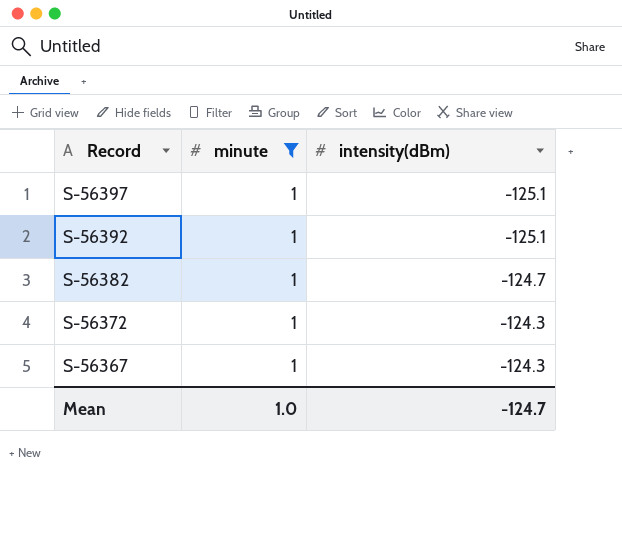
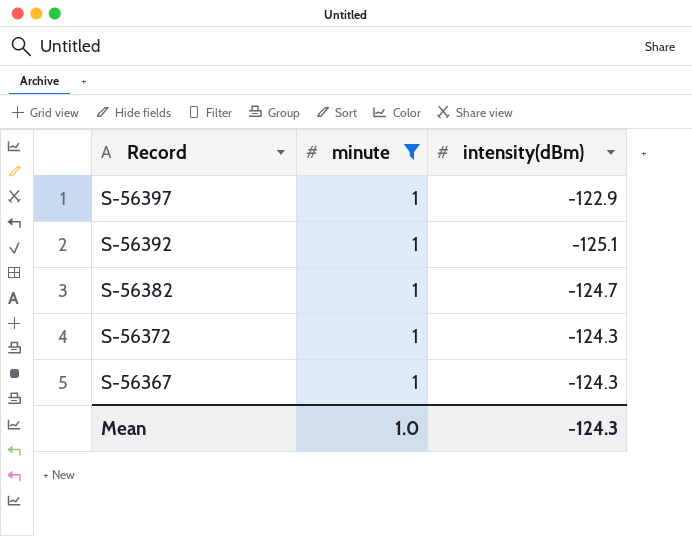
S-56397 | intensity(dBm): -125.1 -> -122.9
Mean | intensity(dBm): -124.7 -> -124.3

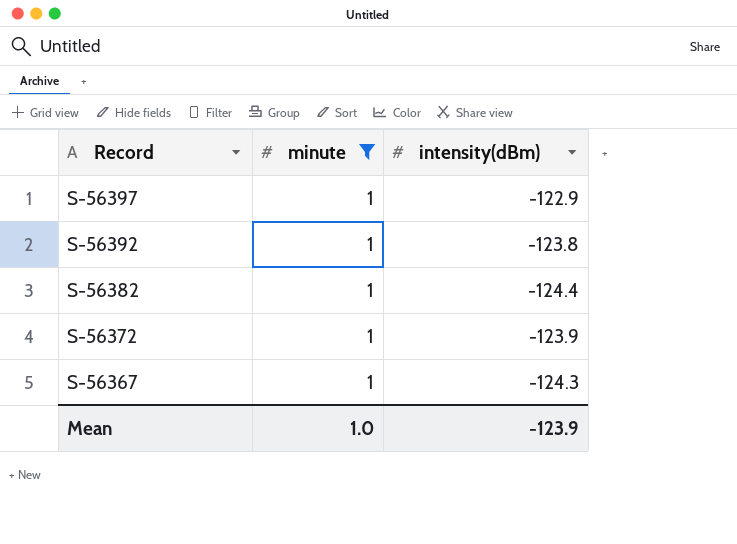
S-56392 | intensity(dBm): -125.1 -> -123.8
S-56382 | intensity(dBm): -124.7 -> -124.4
S-56372 | intensity(dBm): -124.3 -> -123.9
Mean | intensity(dBm): -124.3 -> -123.9

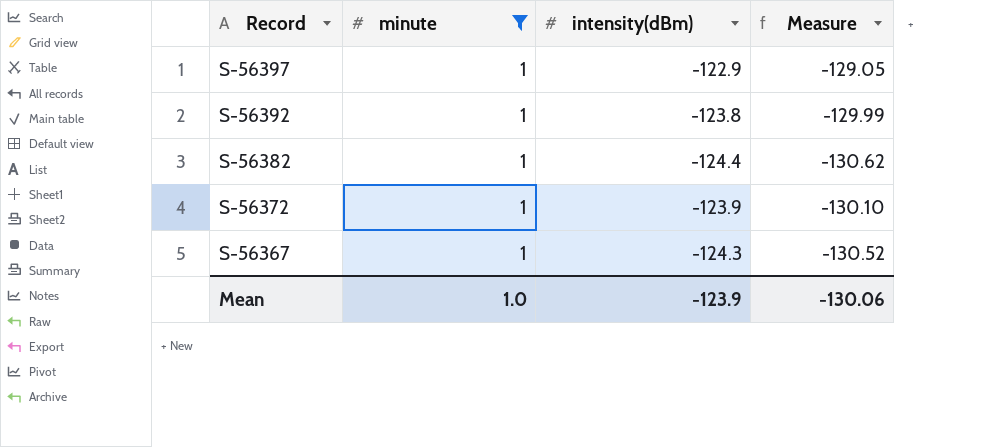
column Measure | formula: none -> [intensity(dBm)] * 1.05

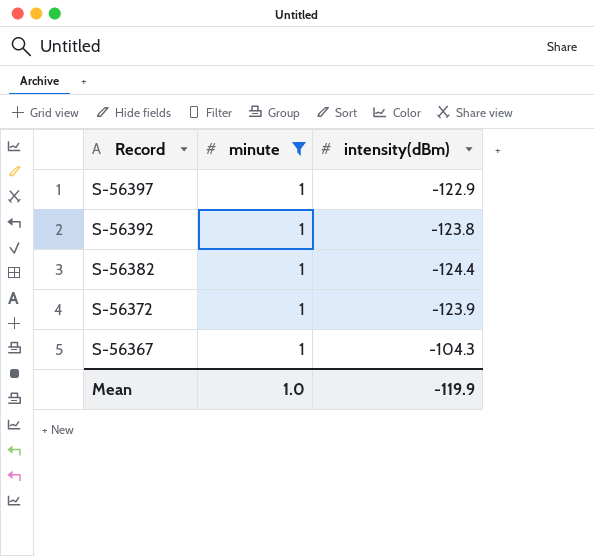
column Measure | formula: [intensity(dBm)] * 1.05 -> none
S-56367 | intensity(dBm): -124.3 -> -104.3
Mean | intensity(dBm): -123.9 -> -119.9

